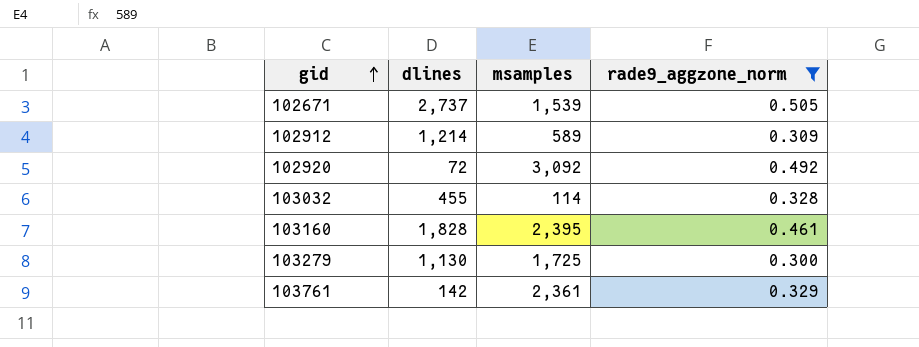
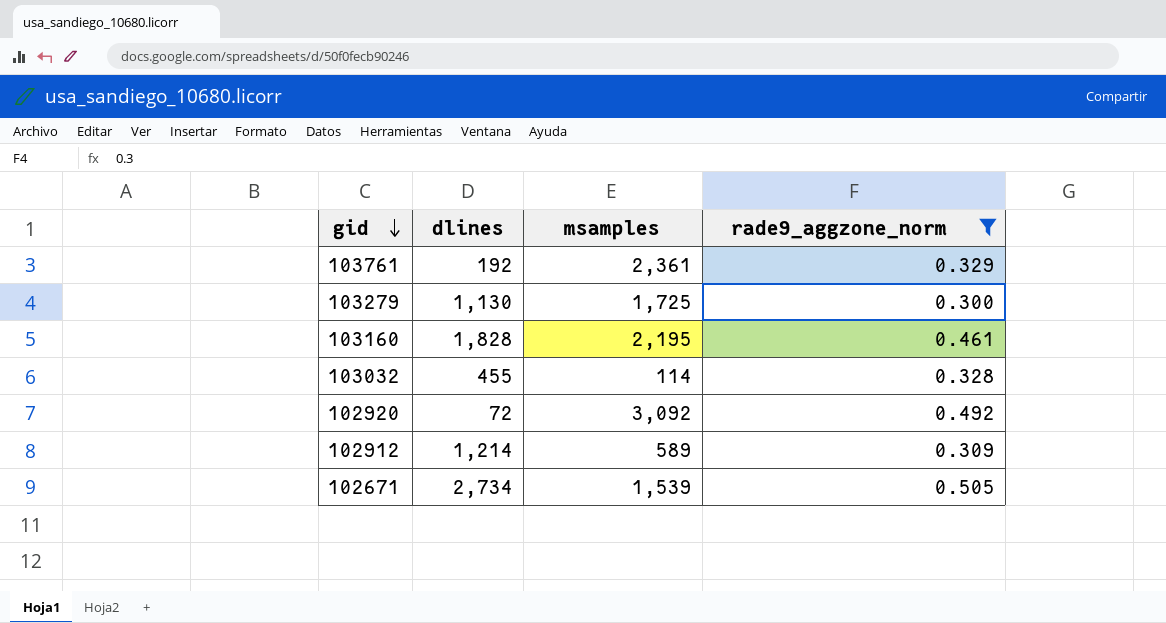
row order: gid ascending -> gid descending
103761 | dlines: 142 -> 192
103160 | msamples: 2,395 -> 2,195
102671 | dlines: 2,737 -> 2,734

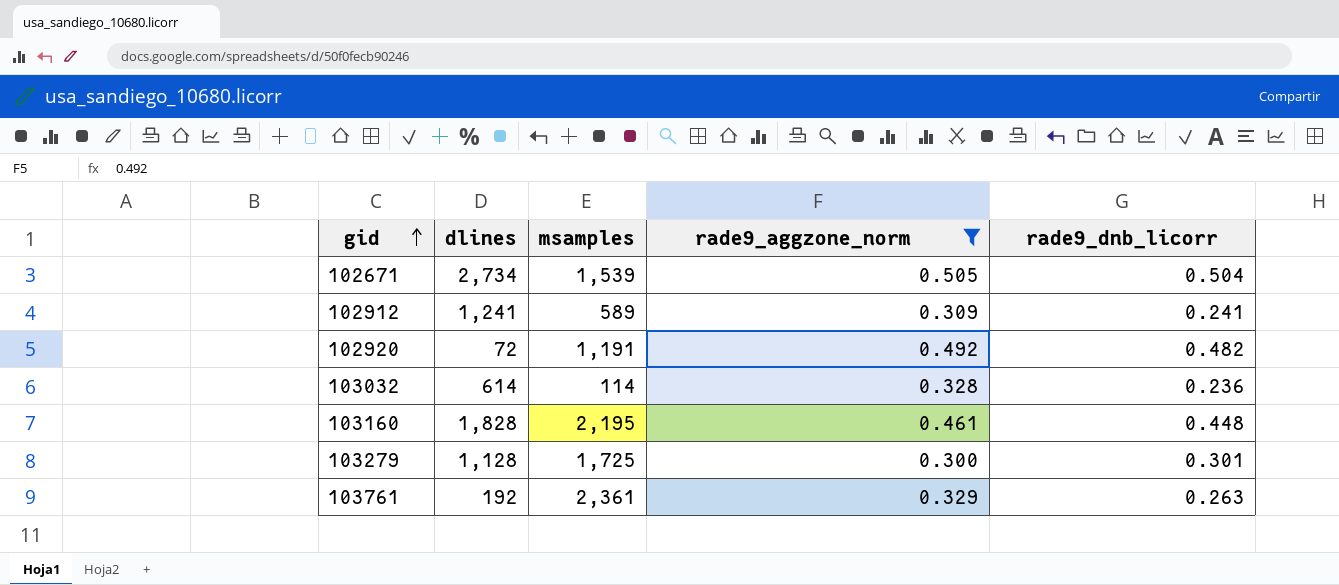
row order: gid descending -> gid ascending
column rade9_dnb_licorr | position: none -> 5
102912 | dlines: 1,214 -> 1,241
102920 | msamples: 3,092 -> 1,191
103032 | dlines: 455 -> 614
103279 | dlines: 1,130 -> 1,128

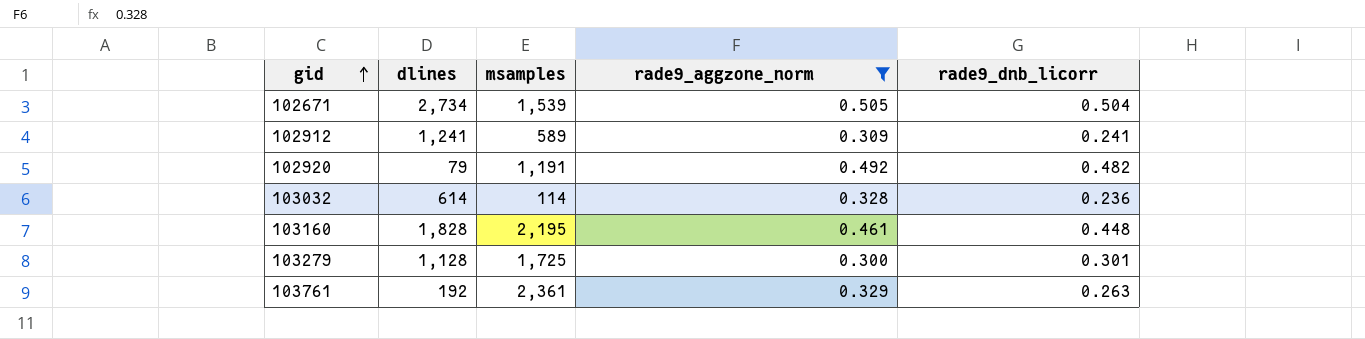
102920 | dlines: 72 -> 79

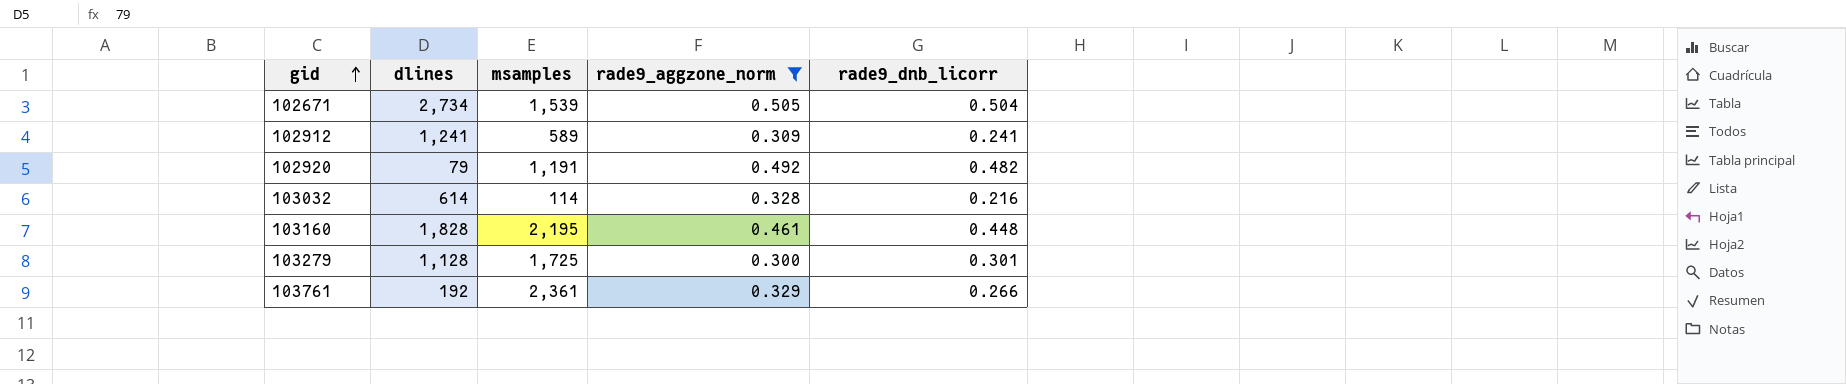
103032 | rade9_dnb_licorr: 0.236 -> 0.216
103761 | rade9_dnb_licorr: 0.263 -> 0.266

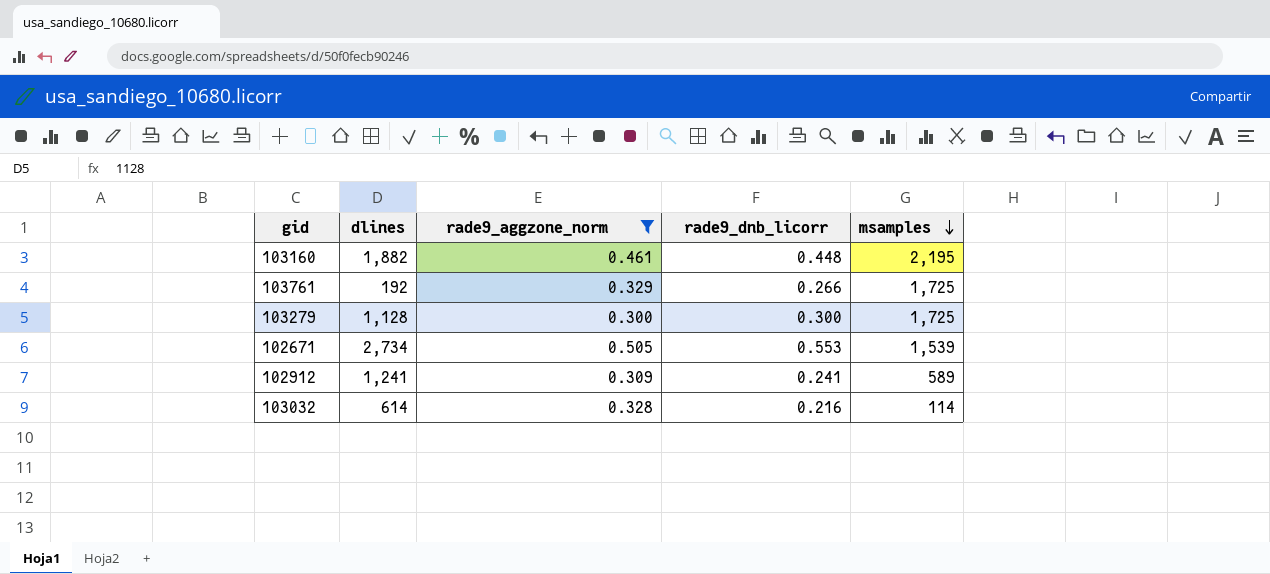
row order: gid ascending -> msamples descending
column msamples | position: 3 -> 5
row 102920: 79 | 1,191 | 0.492 | 0.482 -> none
103160 | dlines: 1,828 -> 1,882
103761 | msamples: 2,361 -> 1,725
103279 | rade9_dnb_licorr: 0.301 -> 0.300
102671 | rade9_dnb_licorr: 0.504 -> 0.553

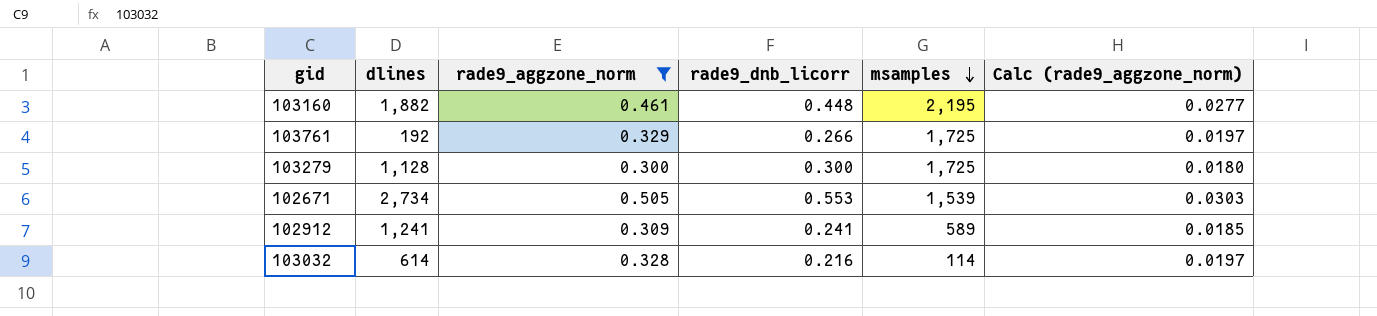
column Calc (rade9_aggzone_norm) | formula: none -> [rade9_aggzone_norm] * 0.06

